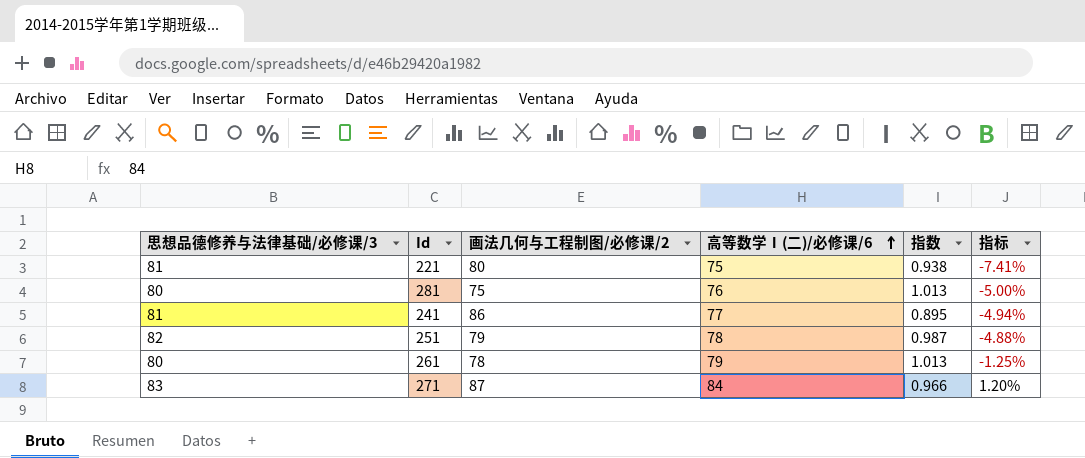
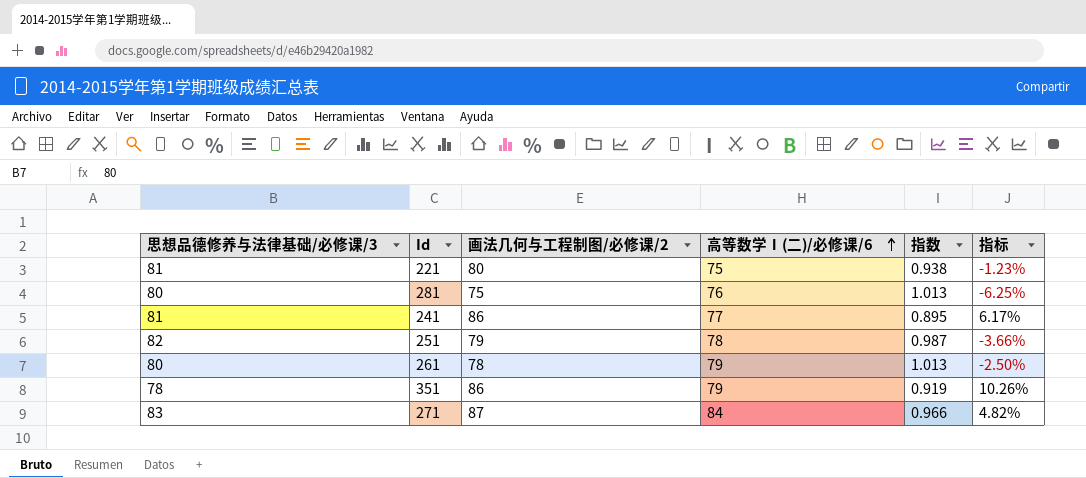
column 指标 | formula: ([高等数学Ⅰ(二)/必修课/6] - [思想品德修养与法律基础/必修课/3]) / [思想品德修养与法律基础/必修课/3] -> ([画法几何与工程制图/必修课/2] - [思想品德修养与法律基础/必修课/3]) / [思想品德修养与法律基础/必修课/3]
row 351: none -> 78 | 86 | 79 | 0.919 | 10.26%

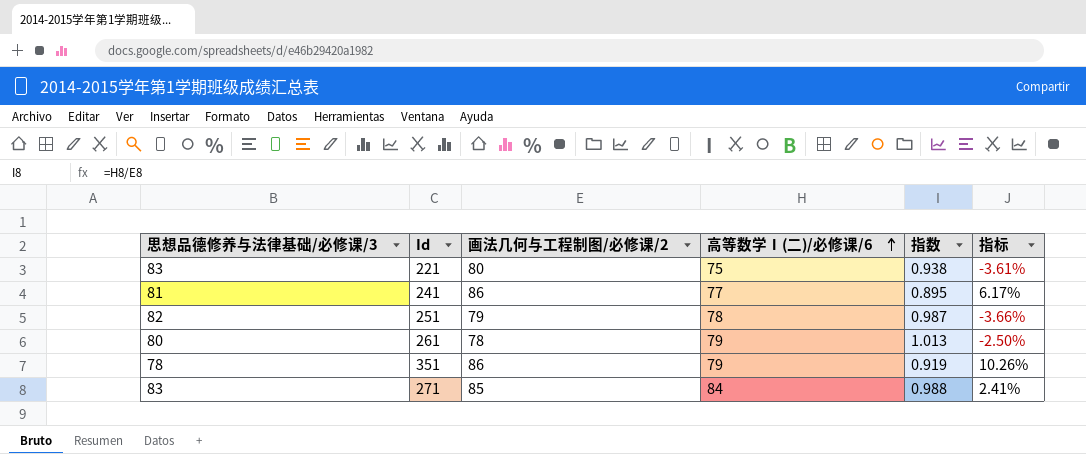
row 281: 80 | 75 | 76 | 1.013 | -6.25% -> none
221 | 思想品德修养与法律基础/必修课/3: 81 -> 83
221 | 指标: -1.23% -> -3.61%
271 | 画法几何与工程制图/必修课/2: 87 -> 85
271 | 指数: 0.966 -> 0.988
271 | 指标: 4.82% -> 2.41%

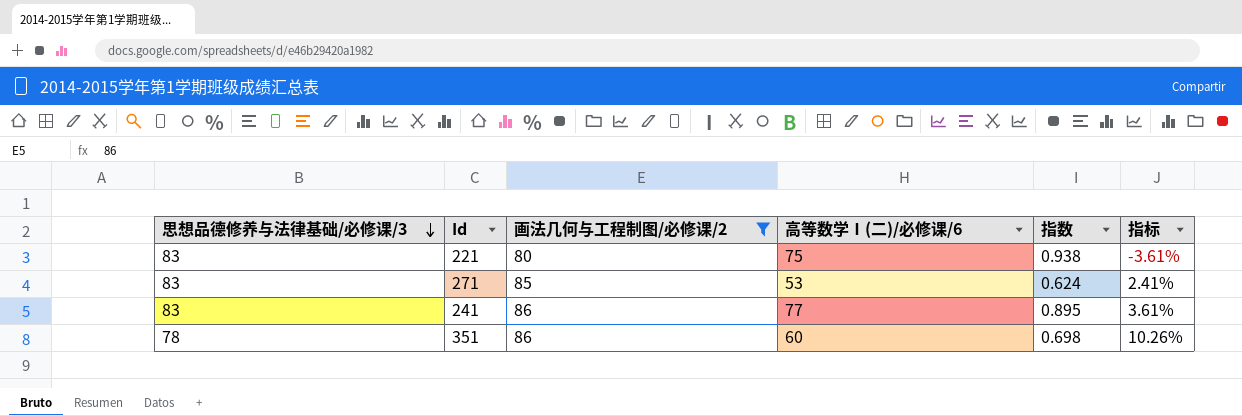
filter: none -> 画法几何与工程制图/必修课/2 >= 80
row order: 高等数学Ⅰ(二)/必修课/6 ascending -> 思想品德修养与法律基础/必修课/3 descending
271 | 高等数学Ⅰ(二)/必修课/6: 84 -> 53
271 | 指数: 0.988 -> 0.624
241 | 思想品德修养与法律基础/必修课/3: 81 -> 83
241 | 指标: 6.17% -> 3.61%
351 | 高等数学Ⅰ(二)/必修课/6: 79 -> 60
351 | 指数: 0.919 -> 0.698

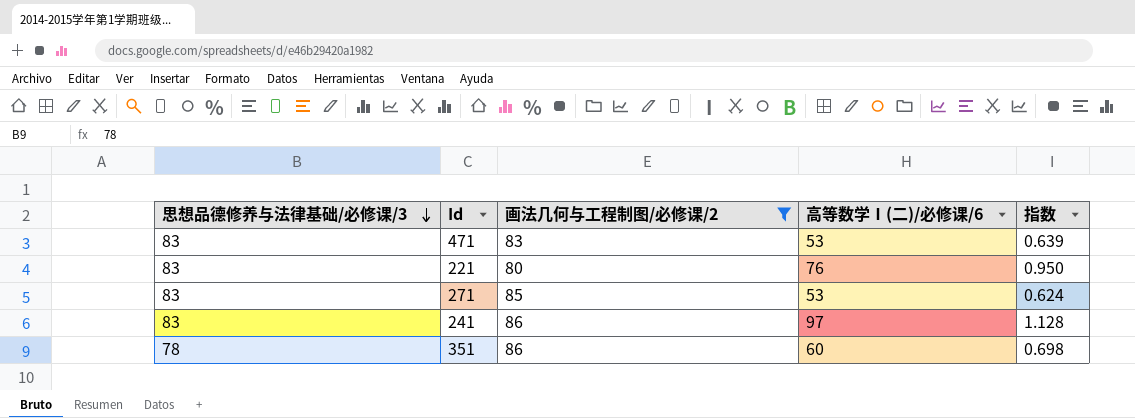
column 指标 | formula: ([画法几何与工程制图/必修课/2] - [思想品德修养与法律基础/必修课/3]) / [思想品德修养与法律基础/必修课/3] -> none
row 471: none -> 83 | 83 | 53 | 0.639
221 | 高等数学Ⅰ(二)/必修课/6: 75 -> 76
221 | 指数: 0.938 -> 0.950
241 | 高等数学Ⅰ(二)/必修课/6: 77 -> 97
241 | 指数: 0.895 -> 1.128

